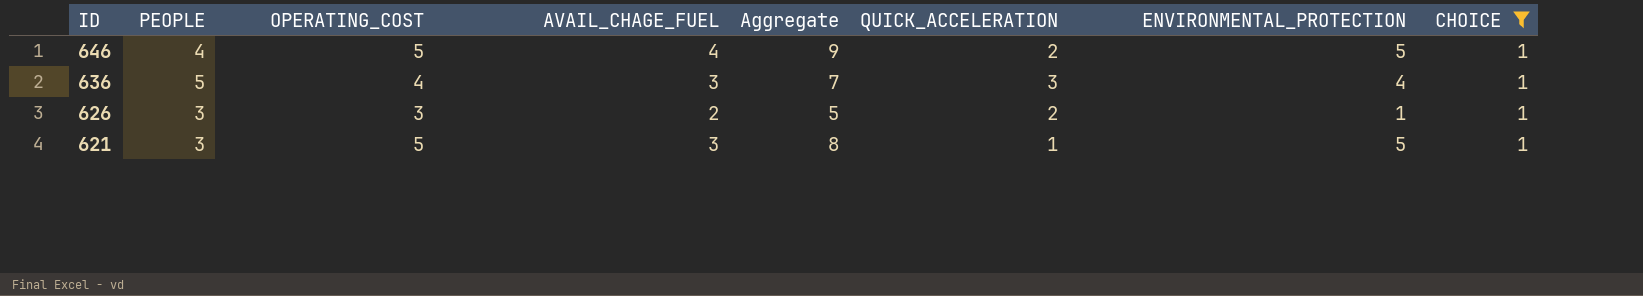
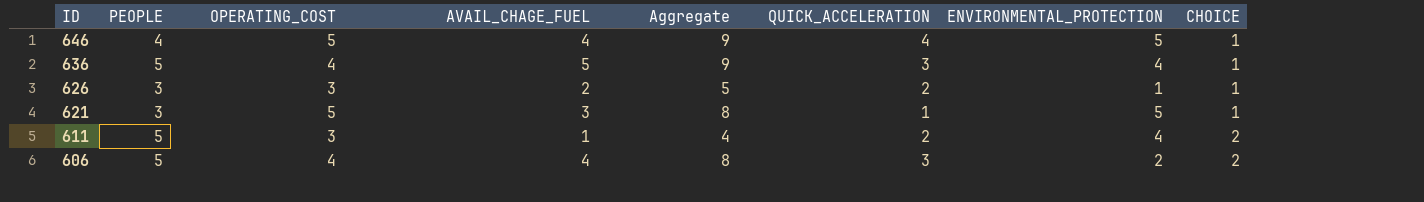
filter: CHOICE = 1 -> none
646 | QUICK_ACCELERATION: 2 -> 4
636 | AVAIL_CHAGE_FUEL: 3 -> 5
636 | Aggregate: 7 -> 9

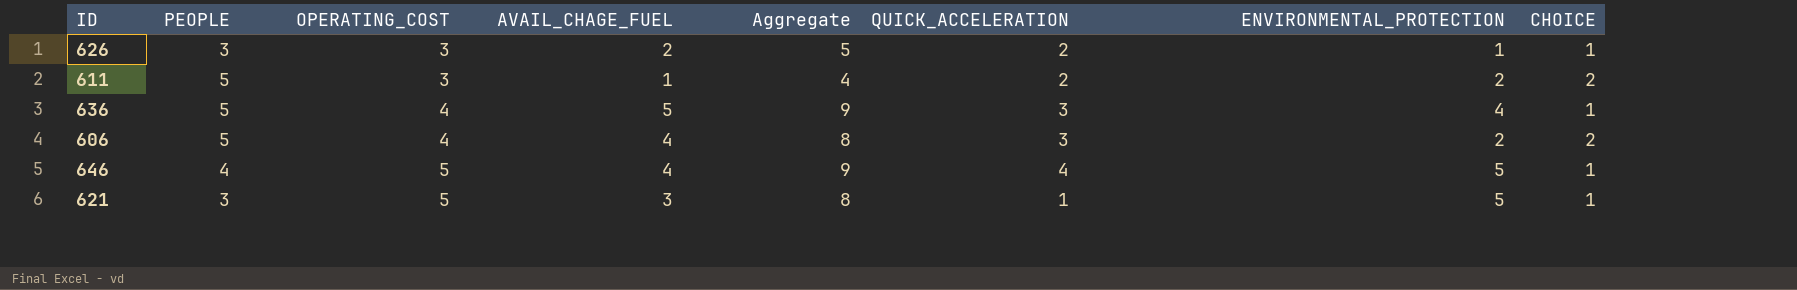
row order: ID descending -> OPERATING_COST ascending
611 | ENVIRONMENTAL_PROTECTION: 4 -> 2

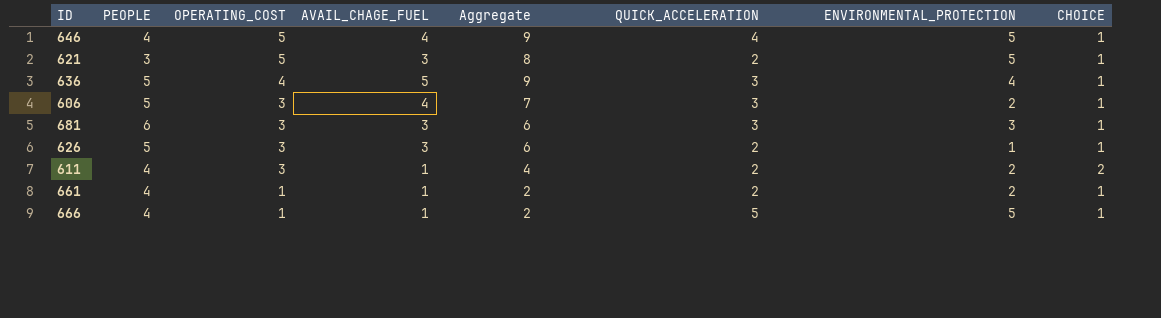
row order: OPERATING_COST ascending -> OPERATING_COST descending
621 | QUICK_ACCELERATION: 1 -> 2
606 | OPERATING_COST: 4 -> 3
606 | Aggregate: 8 -> 7
606 | CHOICE: 2 -> 1
row 681: none -> 6 | 3 | 3 | 6 | 3 | 3 | 1
626 | PEOPLE: 3 -> 5
626 | AVAIL_CHAGE_FUEL: 2 -> 3
626 | Aggregate: 5 -> 6
611 | PEOPLE: 5 -> 4
row 661: none -> 4 | 1 | 1 | 2 | 2 | 2 | 1
row 666: none -> 4 | 1 | 1 | 2 | 5 | 5 | 1

